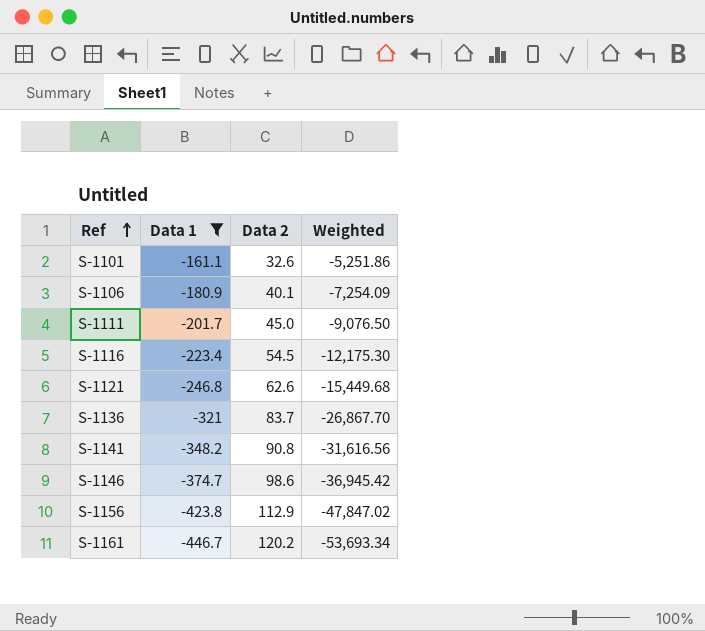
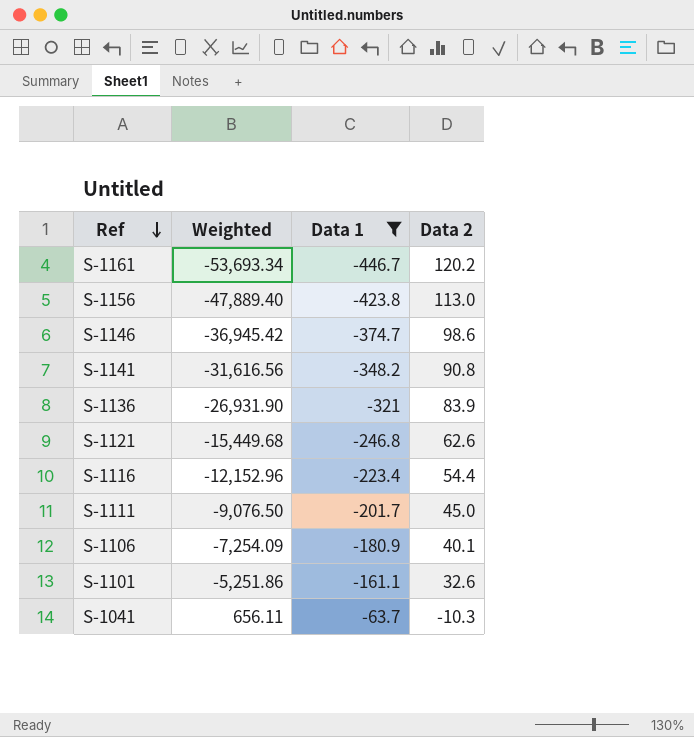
row order: Ref ascending -> Ref descending
column Weighted | position: 4 -> 2
S-1156 | Weighted: -47,847.02 -> -47,889.40
S-1156 | Data 2: 112.9 -> 113.0
S-1136 | Weighted: -26,867.70 -> -26,931.90
S-1136 | Data 2: 83.7 -> 83.9
S-1116 | Weighted: -12,175.30 -> -12,152.96
S-1116 | Data 2: 54.5 -> 54.4
row S-1041: none -> 656.11 | -63.7 | -10.3

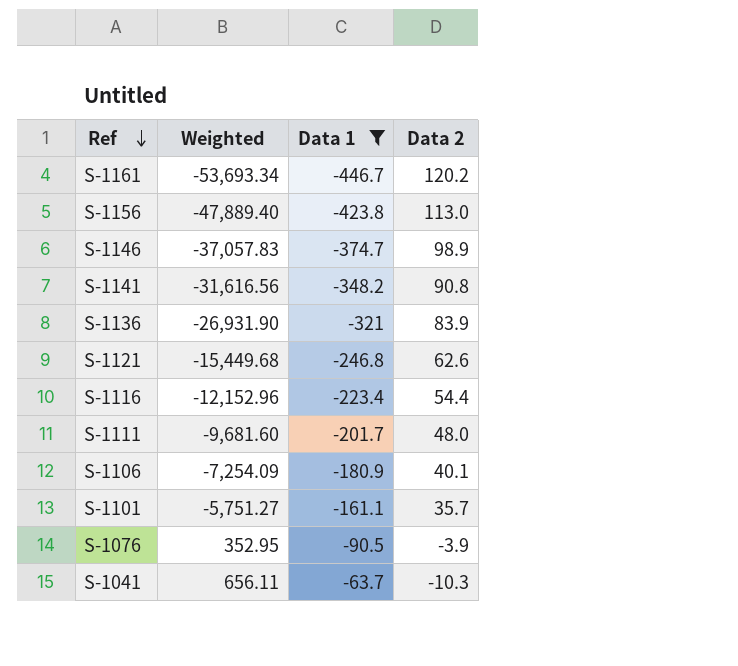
S-1146 | Weighted: -36,945.42 -> -37,057.83
S-1146 | Data 2: 98.6 -> 98.9
S-1111 | Weighted: -9,076.50 -> -9,681.60
S-1111 | Data 2: 45.0 -> 48.0
S-1101 | Weighted: -5,251.86 -> -5,751.27
S-1101 | Data 2: 32.6 -> 35.7
row S-1076: none -> 352.95 | -90.5 | -3.9

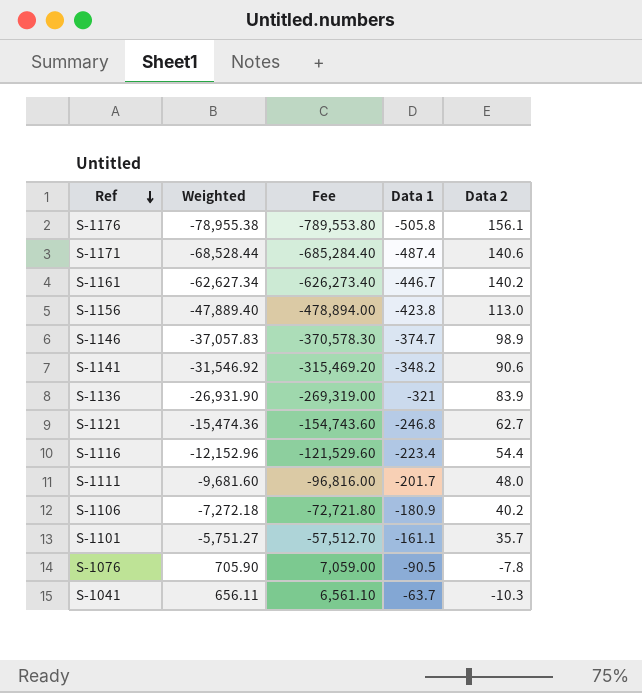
filter: Data 1 >= -446.7 -> none
column Fee | formula: none -> [Weighted] * 10
S-1161 | Weighted: -53,693.34 -> -62,627.34
S-1161 | Data 2: 120.2 -> 140.2
S-1141 | Weighted: -31,616.56 -> -31,546.92
S-1141 | Data 2: 90.8 -> 90.6
S-1121 | Weighted: -15,449.68 -> -15,474.36
S-1121 | Data 2: 62.6 -> 62.7
S-1106 | Weighted: -7,254.09 -> -7,272.18
S-1106 | Data 2: 40.1 -> 40.2
S-1076 | Weighted: 352.95 -> 705.90
S-1076 | Data 2: -3.9 -> -7.8

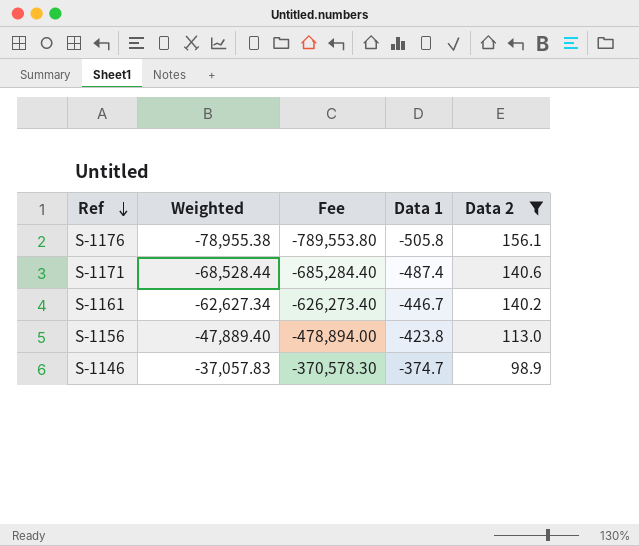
filter: none -> Data 2 >= 98.9

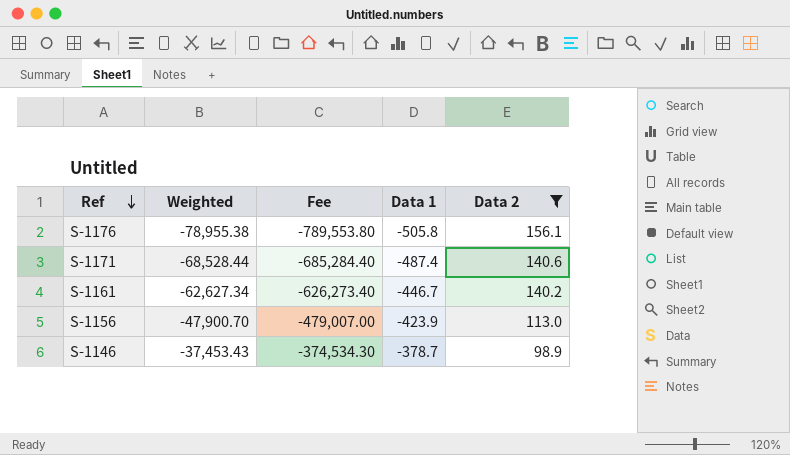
S-1156 | Weighted: -47,889.40 -> -47,900.70
S-1156 | Fee: -478,894.00 -> -479,007.00
S-1156 | Data 1: -423.8 -> -423.9
S-1146 | Weighted: -37,057.83 -> -37,453.43
S-1146 | Fee: -370,578.30 -> -374,534.30
S-1146 | Data 1: -374.7 -> -378.7

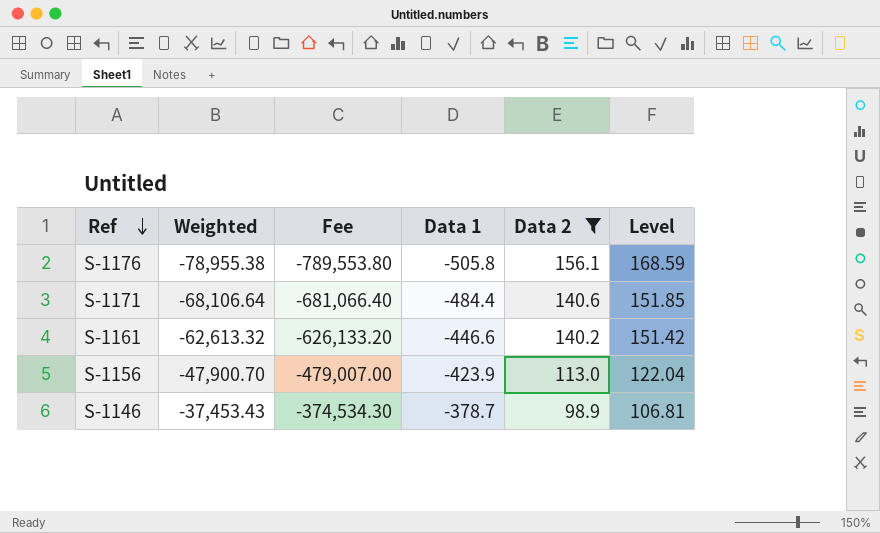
column Level | formula: none -> [Data 2] * 1.08
S-1171 | Weighted: -68,528.44 -> -68,106.64
S-1171 | Fee: -685,284.40 -> -681,066.40
S-1171 | Data 1: -487.4 -> -484.4
S-1161 | Weighted: -62,627.34 -> -62,613.32
S-1161 | Fee: -626,273.40 -> -626,133.20
S-1161 | Data 1: -446.7 -> -446.6

